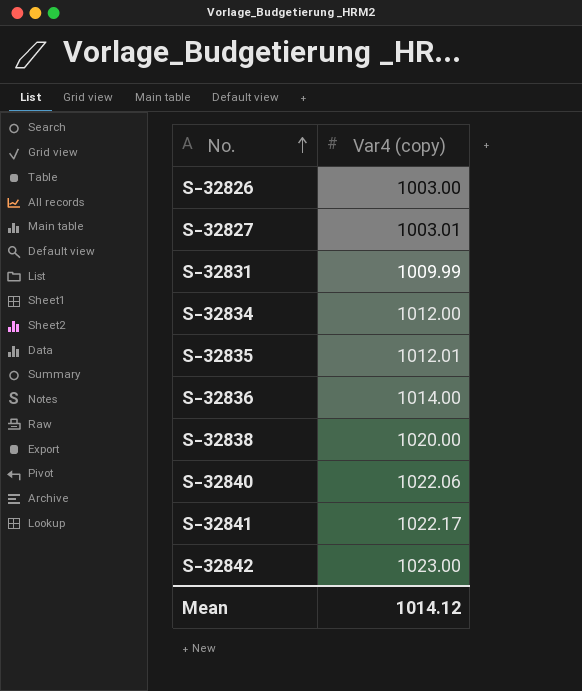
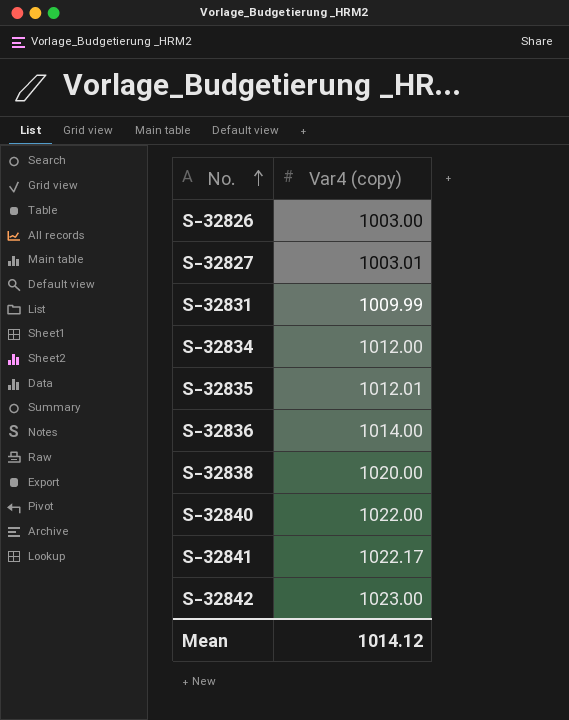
S-32840 | Var4 (copy): 1022.06 -> 1022.00

